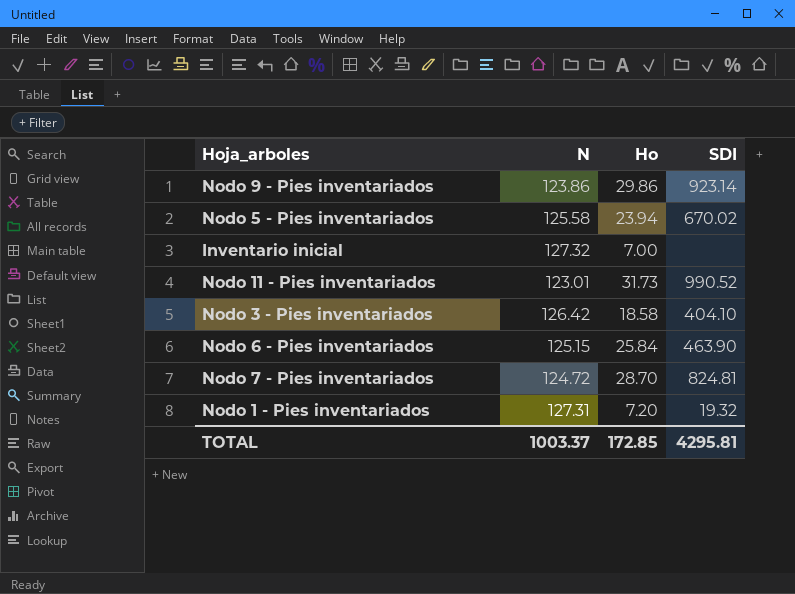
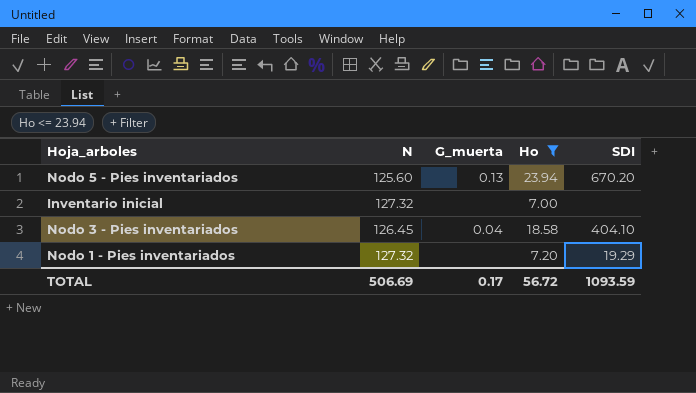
filter: none -> Ho <= 23.94
column G_muerta | position: none -> 3
Nodo 5 - Pies inventariados | N: 125.58 -> 125.60
Nodo 5 - Pies inventariados | SDI: 670.02 -> 670.20
Nodo 3 - Pies inventariados | N: 126.42 -> 126.45
Nodo 1 - Pies inventariados | N: 127.31 -> 127.32
Nodo 1 - Pies inventariados | SDI: 19.32 -> 19.29
TOTAL | N: 1003.37 -> 506.69
TOTAL | Ho: 172.85 -> 56.72
TOTAL | SDI: 4295.81 -> 1093.59

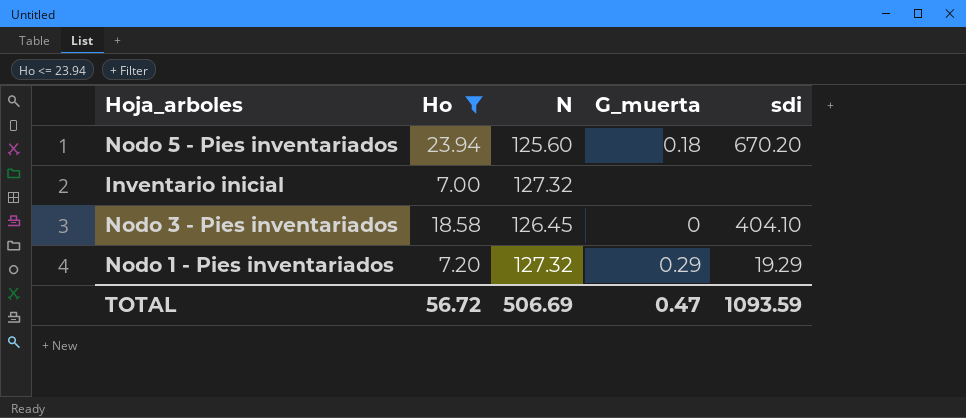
column Ho | position: 4 -> 2
column name: SDI -> sdi
Nodo 5 - Pies inventariados | G_muerta: 0.13 -> 0.18
Nodo 3 - Pies inventariados | G_muerta: 0.04 -> 0
Nodo 1 - Pies inventariados | G_muerta: none -> 0.29
TOTAL | G_muerta: 0.17 -> 0.47

